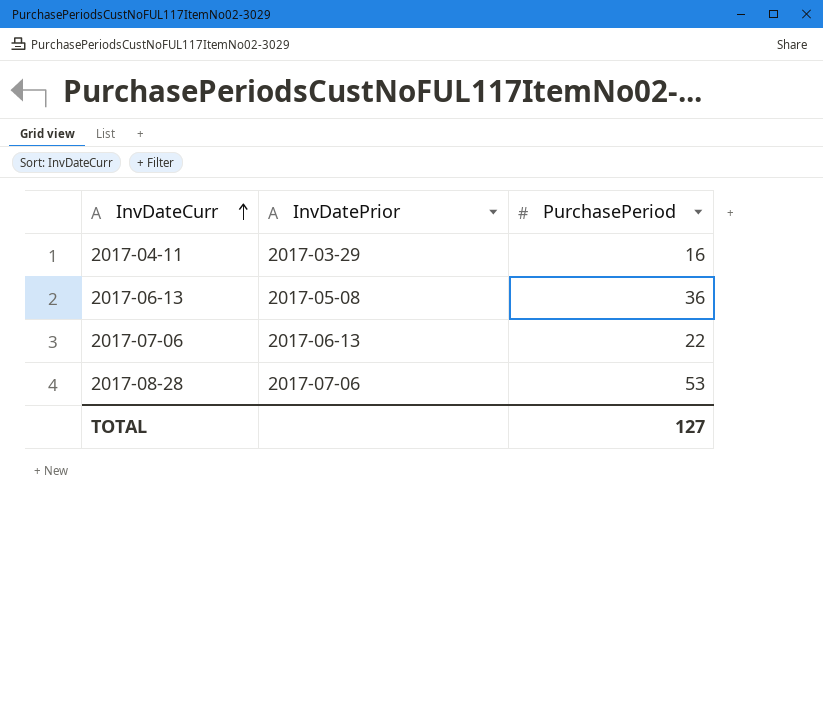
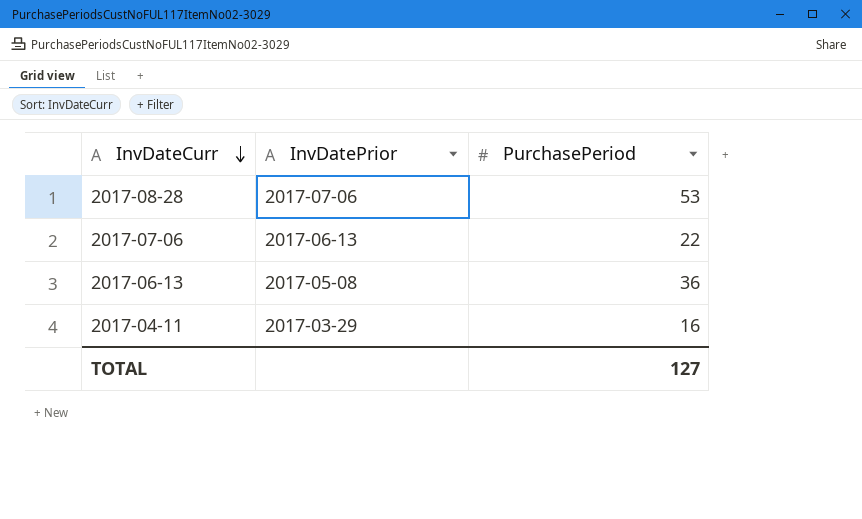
row order: InvDateCurr ascending -> InvDateCurr descending

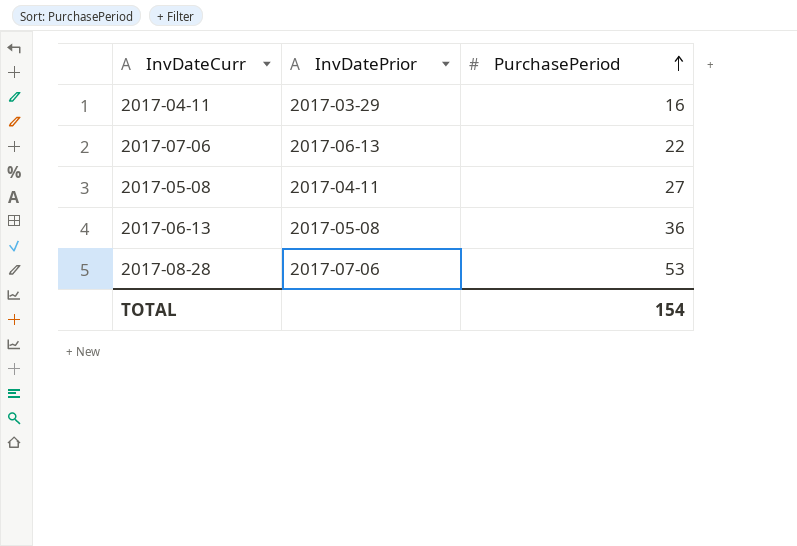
row order: InvDateCurr descending -> PurchasePeriod ascending
row 2017-05-08: none -> 2017-04-11 | 27
TOTAL | PurchasePeriod: 127 -> 154

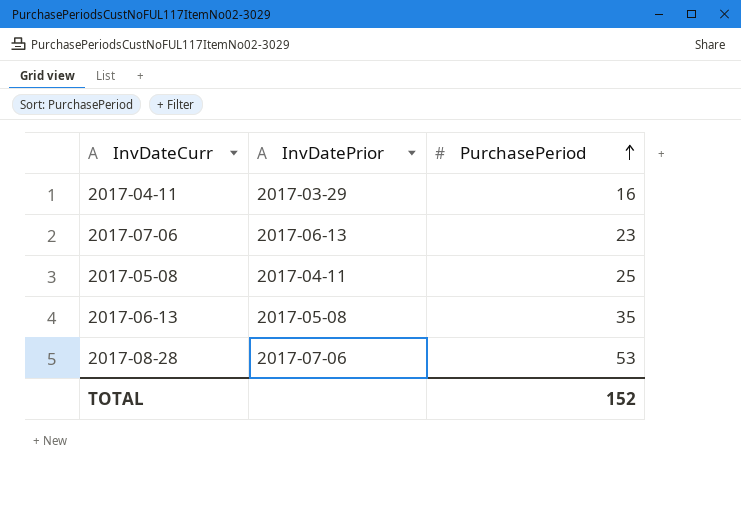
2017-07-06 | PurchasePeriod: 22 -> 23
2017-05-08 | PurchasePeriod: 27 -> 25
2017-06-13 | PurchasePeriod: 36 -> 35
TOTAL | PurchasePeriod: 154 -> 152

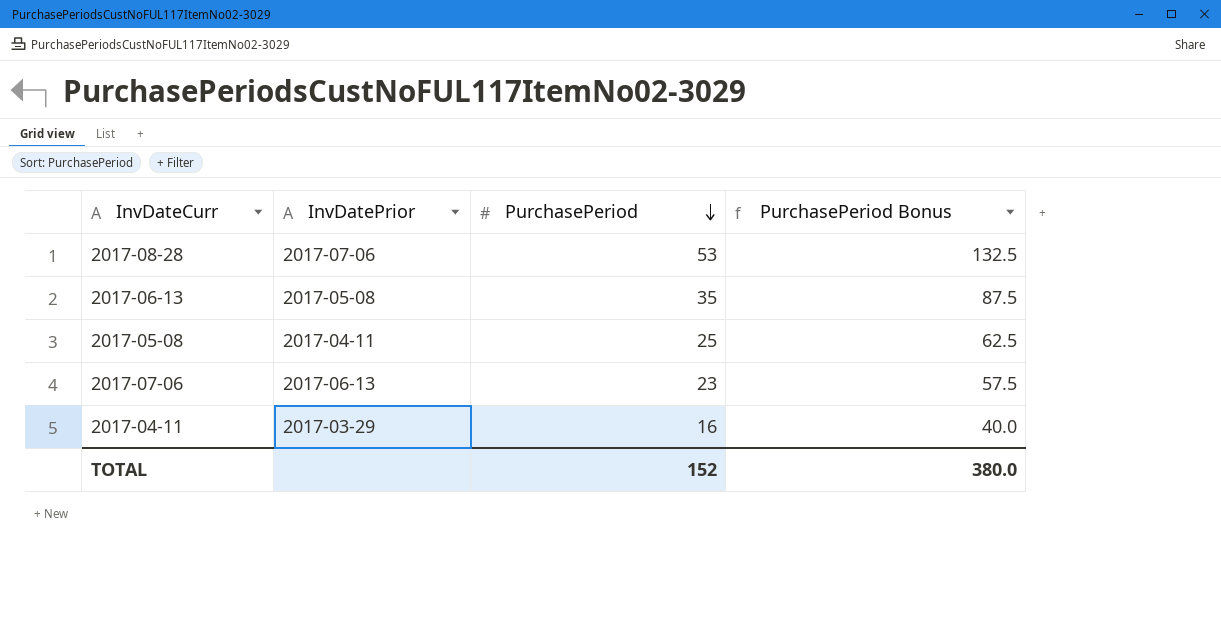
row order: PurchasePeriod ascending -> PurchasePeriod descending
column PurchasePeriod Bonus | formula: none -> [PurchasePeriod] * 2.5

